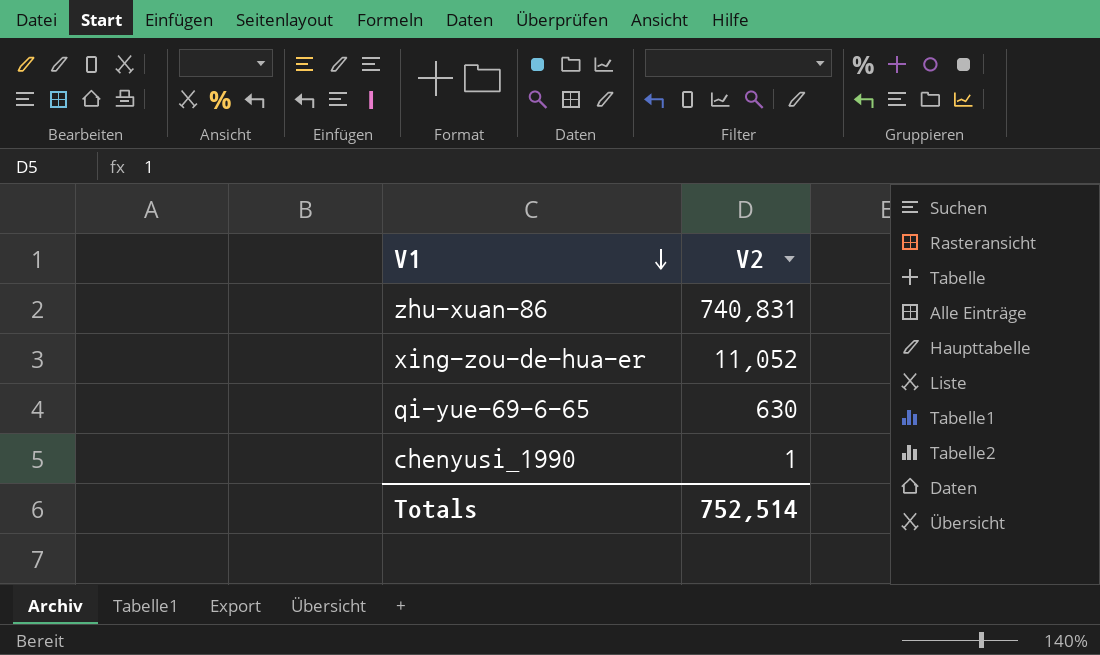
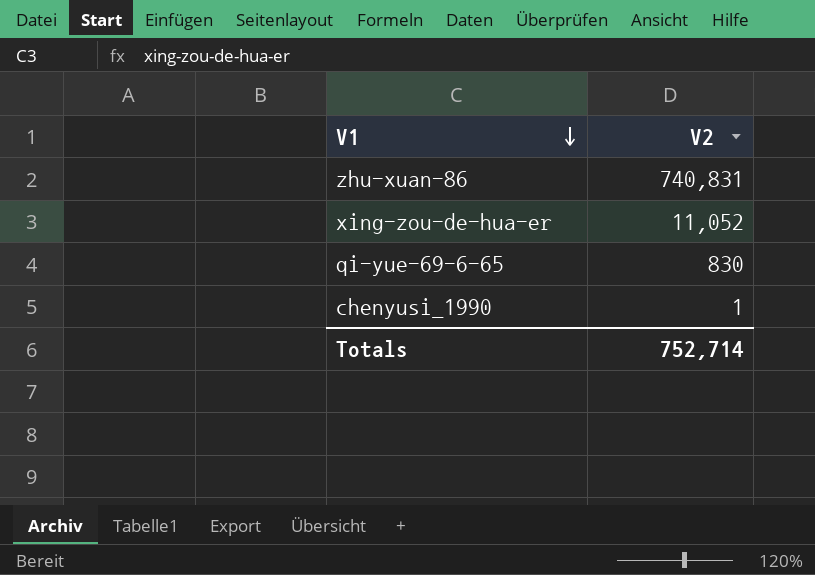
qi-yue-69-6-65 | V2: 630 -> 830
Totals | V2: 752,514 -> 752,714

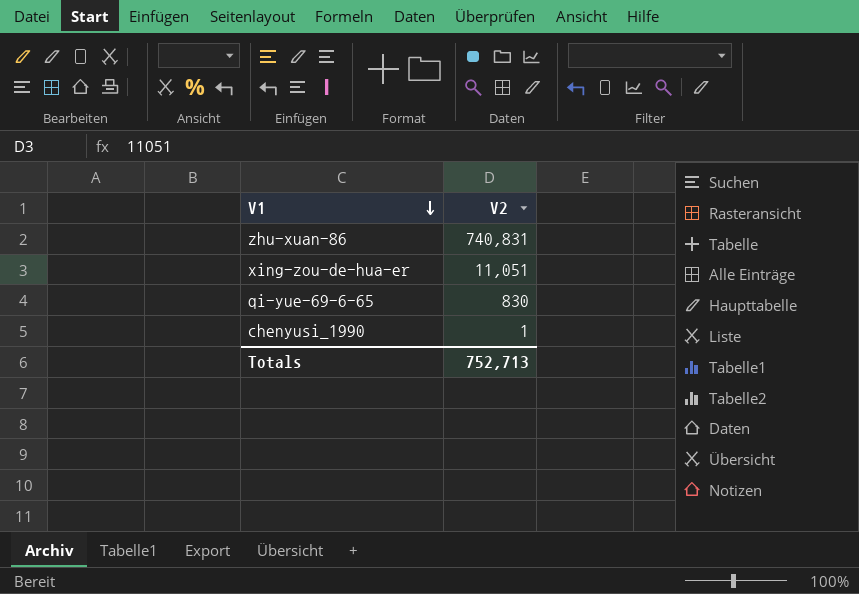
xing-zou-de-hua-er | V2: 11,052 -> 11,051
Totals | V2: 752,714 -> 752,713

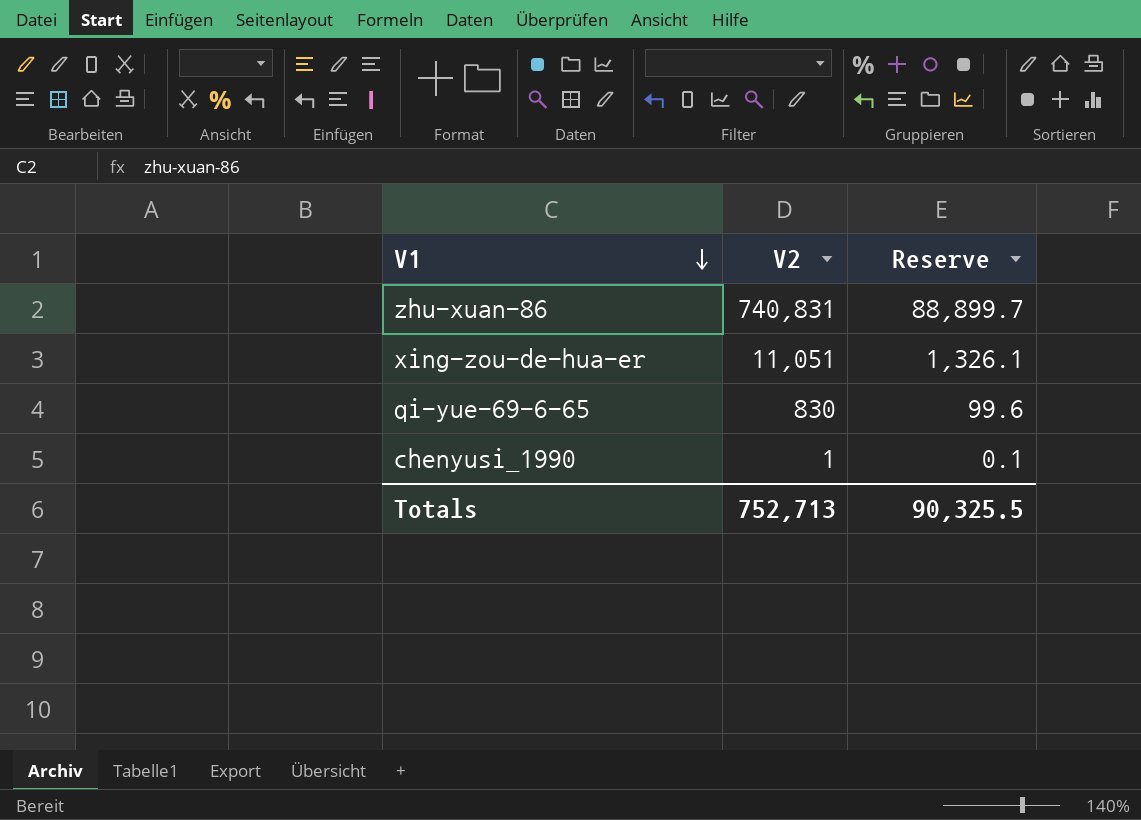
column Reserve | formula: none -> [V2] * 0.12

